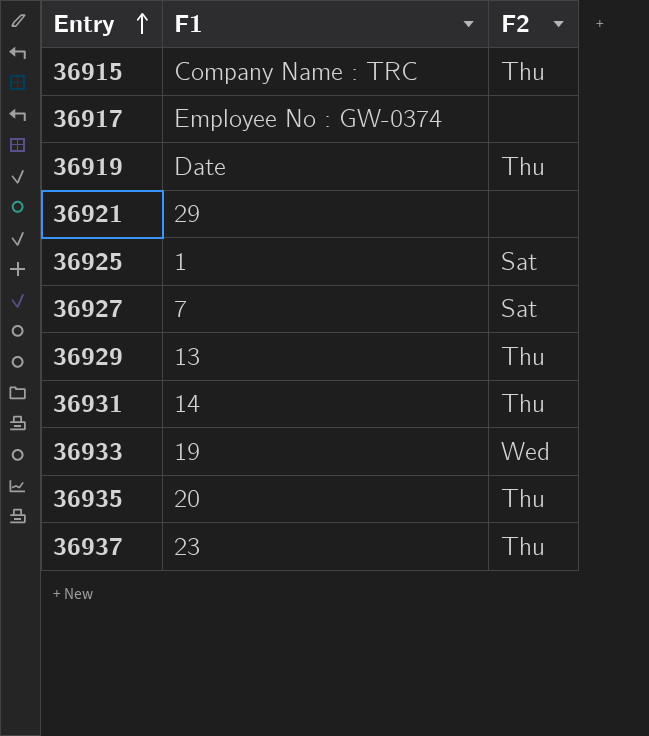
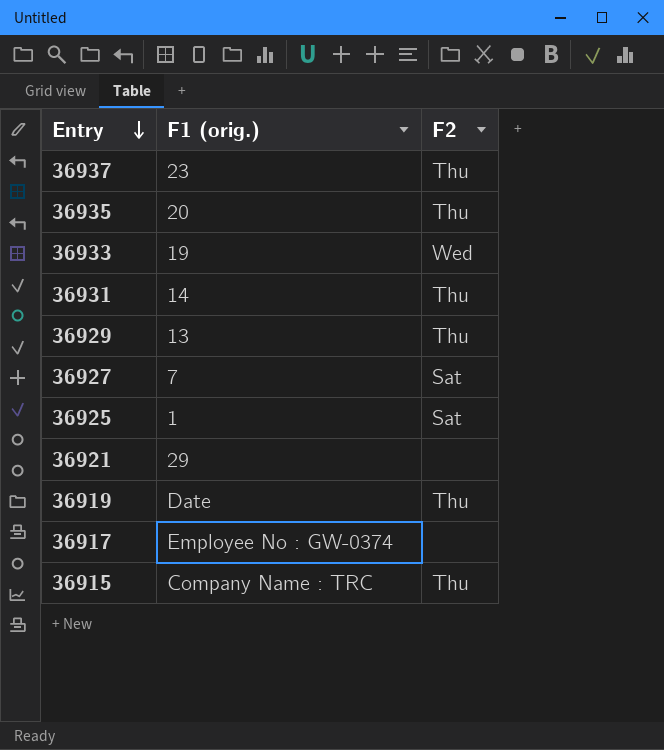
row order: Entry ascending -> Entry descending
column name: F1 -> F1 (orig.)

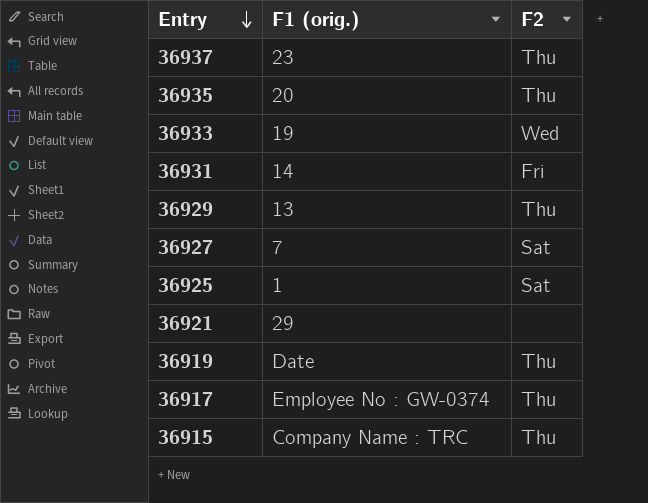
36931 | F2: Thu -> Fri
36917 | F2: none -> Thu

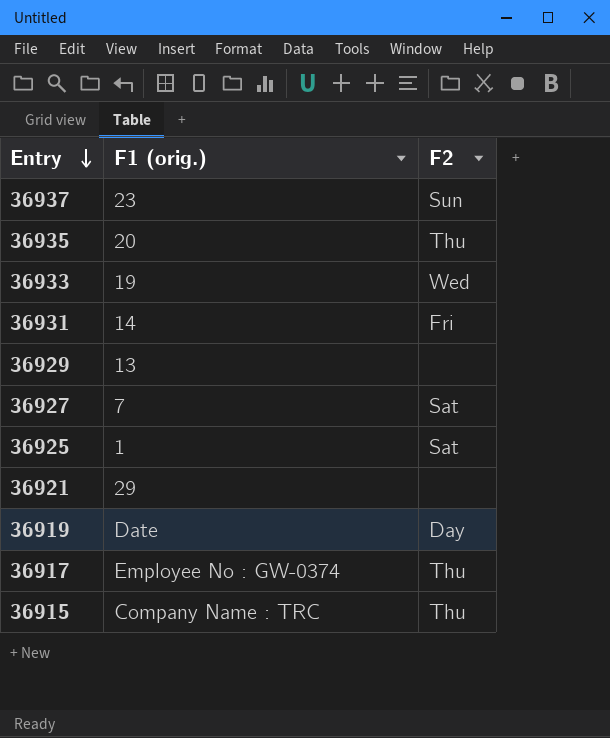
36937 | F2: Thu -> Sun
36929 | F2: Thu -> none
36919 | F2: Thu -> Day

